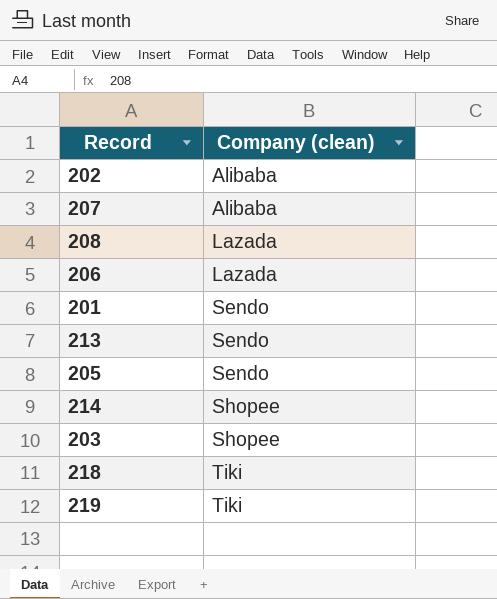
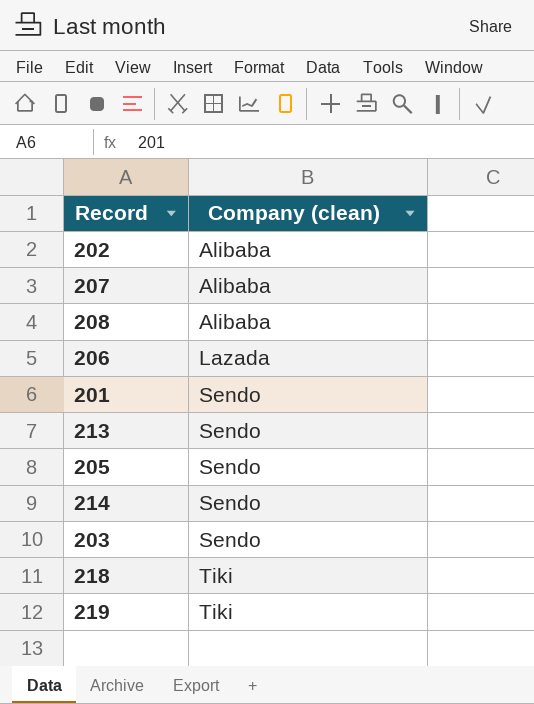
208 | Company (clean): Lazada -> Alibaba
214 | Company (clean): Shopee -> Sendo
203 | Company (clean): Shopee -> Sendo

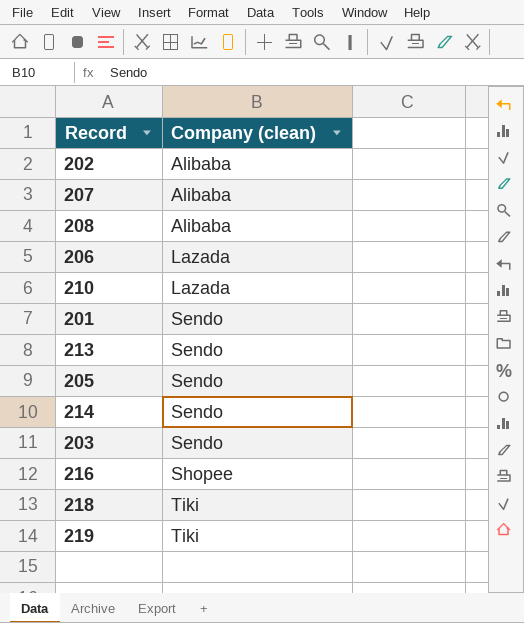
row 210: none -> Lazada
row 216: none -> Shopee

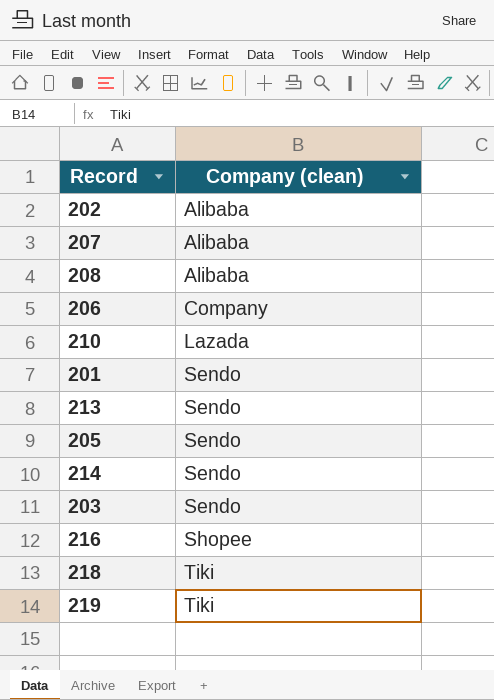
206 | Company (clean): Lazada -> Company

